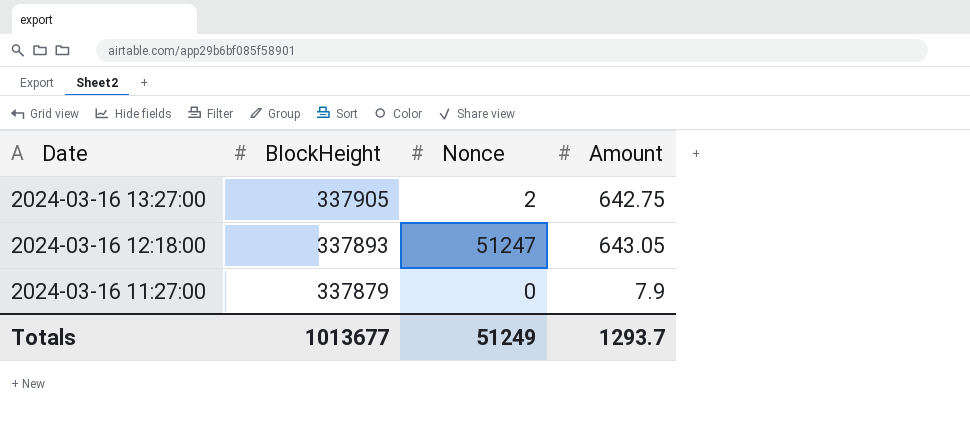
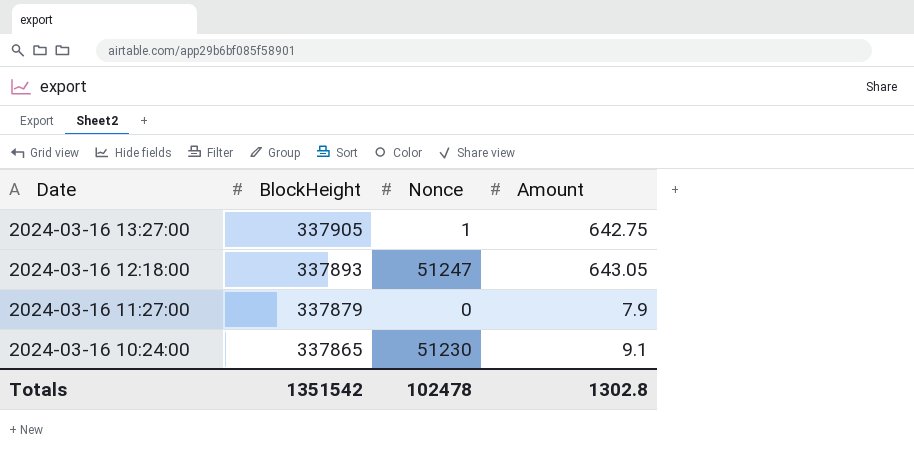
2024-03-16 13:27:00 | Nonce: 2 -> 1
row 2024-03-16 10:24:00: none -> 337865 | 51230 | 9.1
Totals | BlockHeight: 1013677 -> 1351542
Totals | Nonce: 51249 -> 102478
Totals | Amount: 1293.7 -> 1302.8

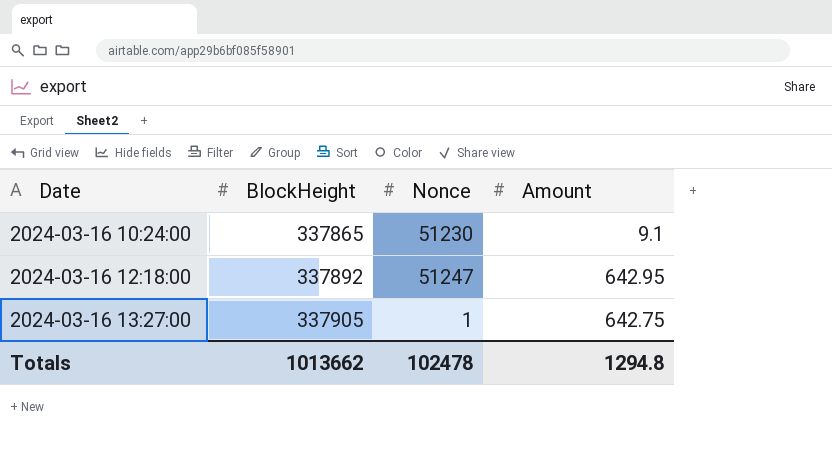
row order: Date descending -> Date ascending
row 2024-03-16 11:27:00: 337879 | 0 | 7.9 -> none
2024-03-16 12:18:00 | BlockHeight: 337893 -> 337892
2024-03-16 12:18:00 | Amount: 643.05 -> 642.95
Totals | BlockHeight: 1351542 -> 1013662
Totals | Amount: 1302.8 -> 1294.8

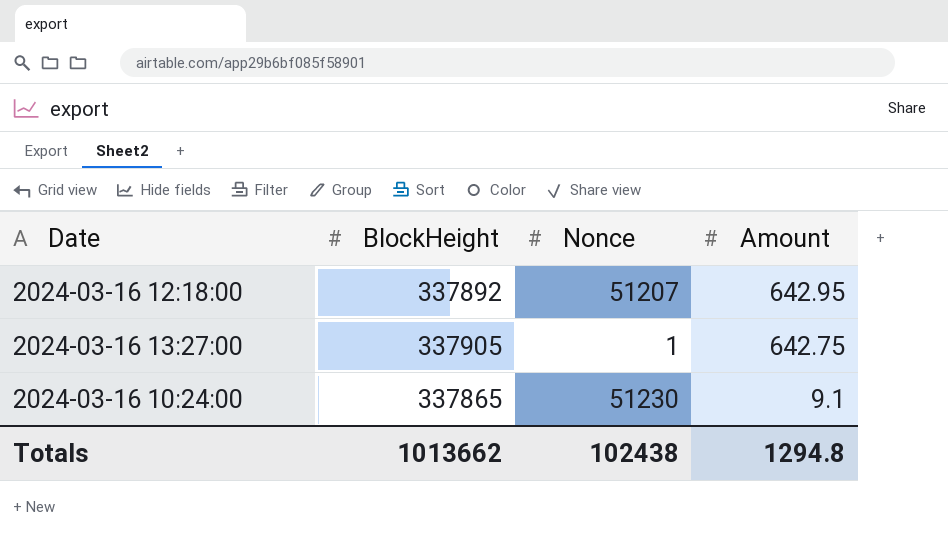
row order: Date ascending -> Amount descending
2024-03-16 12:18:00 | Nonce: 51247 -> 51207
Totals | Nonce: 102478 -> 102438

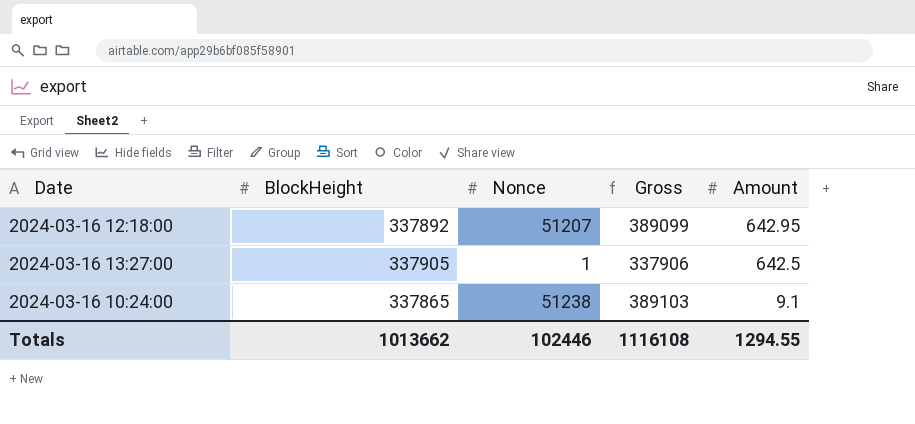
column Gross | formula: none -> [BlockHeight] + [Nonce]
2024-03-16 13:27:00 | Amount: 642.75 -> 642.5
2024-03-16 10:24:00 | Nonce: 51230 -> 51238
Totals | Nonce: 102438 -> 102446
Totals | Amount: 1294.8 -> 1294.55

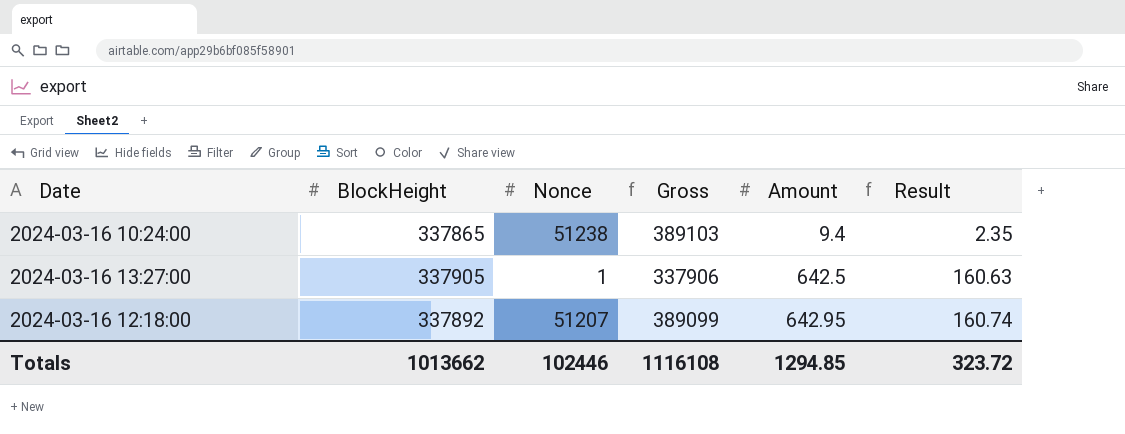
row order: Amount descending -> Amount ascending
column Result | formula: none -> [Amount] * 0.25
2024-03-16 10:24:00 | Amount: 9.1 -> 9.4
Totals | Amount: 1294.55 -> 1294.85

